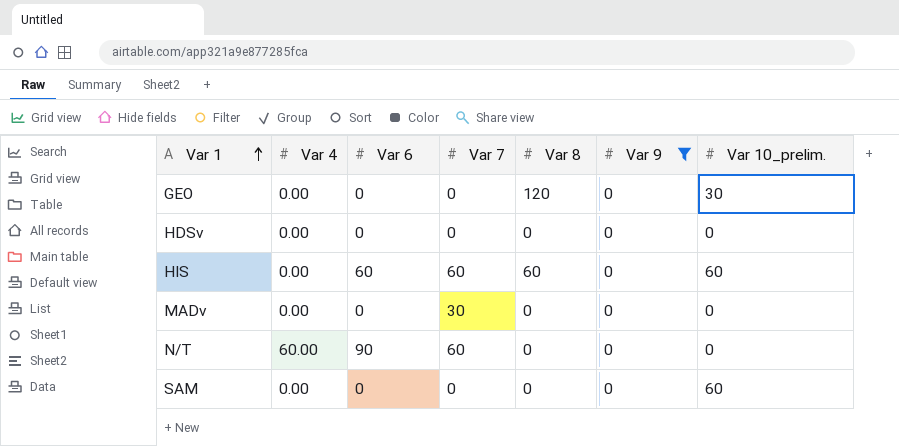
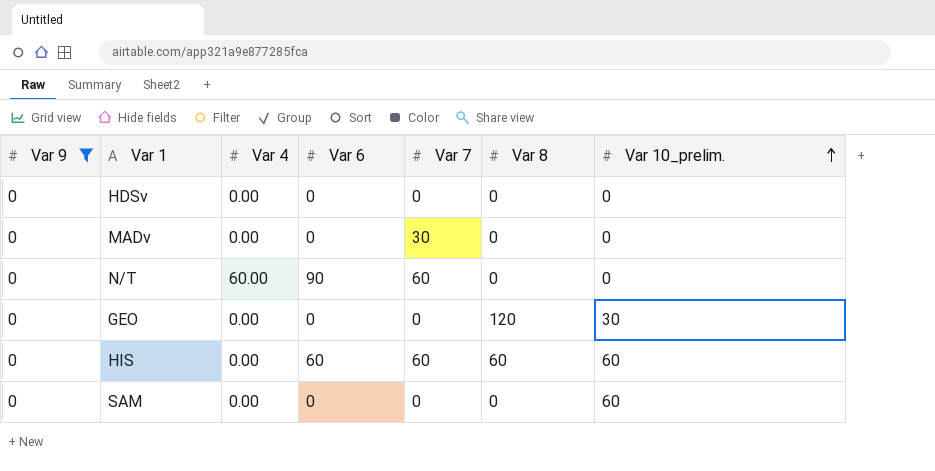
row order: Var 1 ascending -> Var 10_prelim. ascending
column Var 9 | position: 6 -> 1

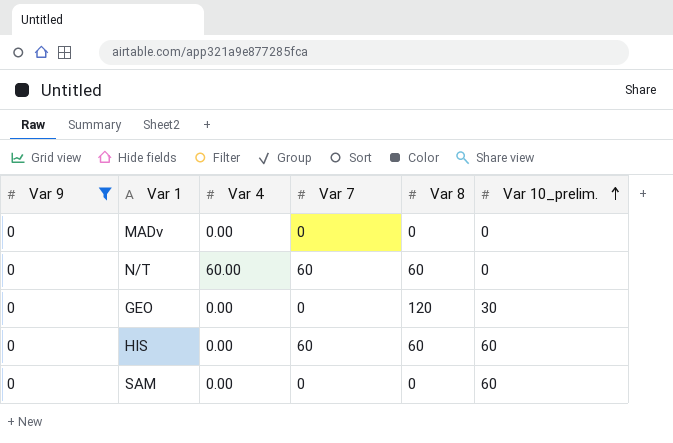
column Var 6 | position: 4 -> none
row HDSv: 0 | 0.00 | 0 | 0 | 0 | 0 -> none
MADv | Var 7: 30 -> 0
N/T | Var 8: 0 -> 60

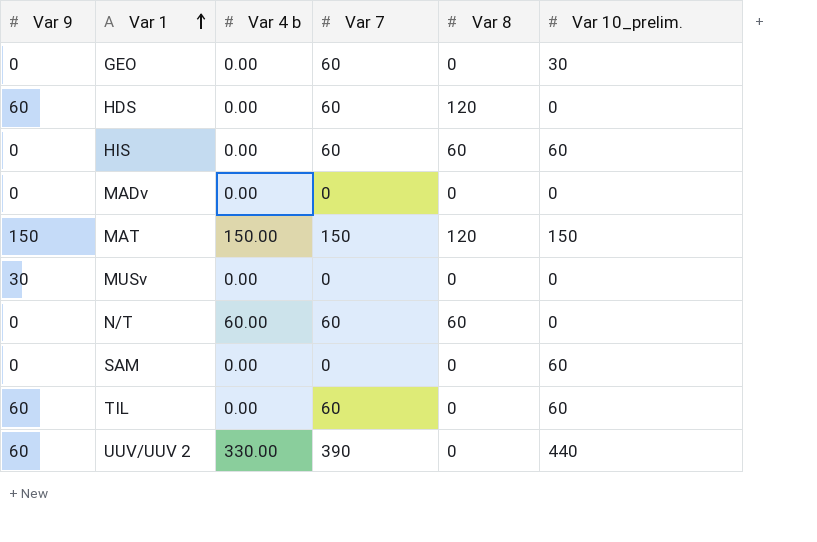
filter: Var 9 = 0 -> none
row order: Var 10_prelim. ascending -> Var 1 ascending
column name: Var 4 -> Var 4 b
GEO | Var 7: 0 -> 60
GEO | Var 8: 120 -> 0

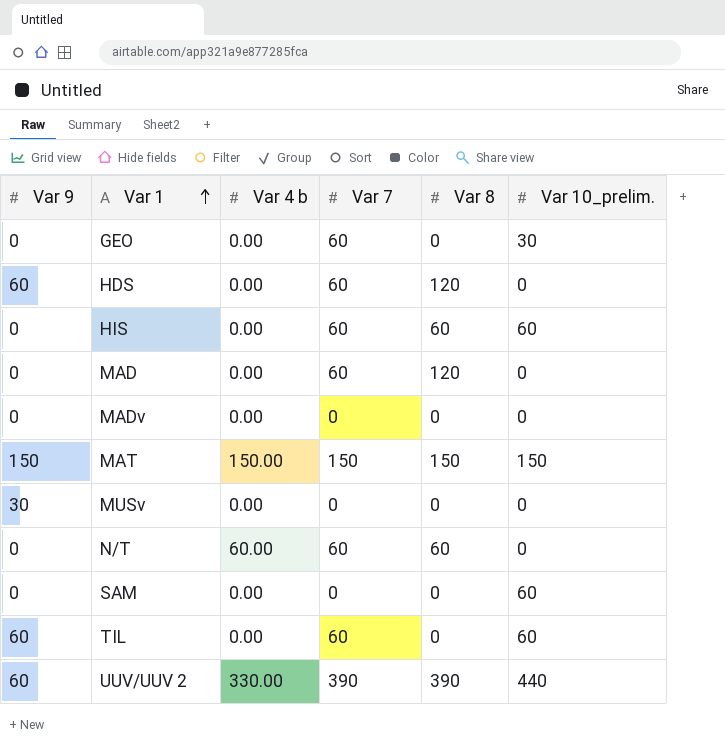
row MAD: none -> 0 | 0.00 | 60 | 120 | 0
MAT | Var 8: 120 -> 150
UUV/UUV 2 | Var 8: 0 -> 390

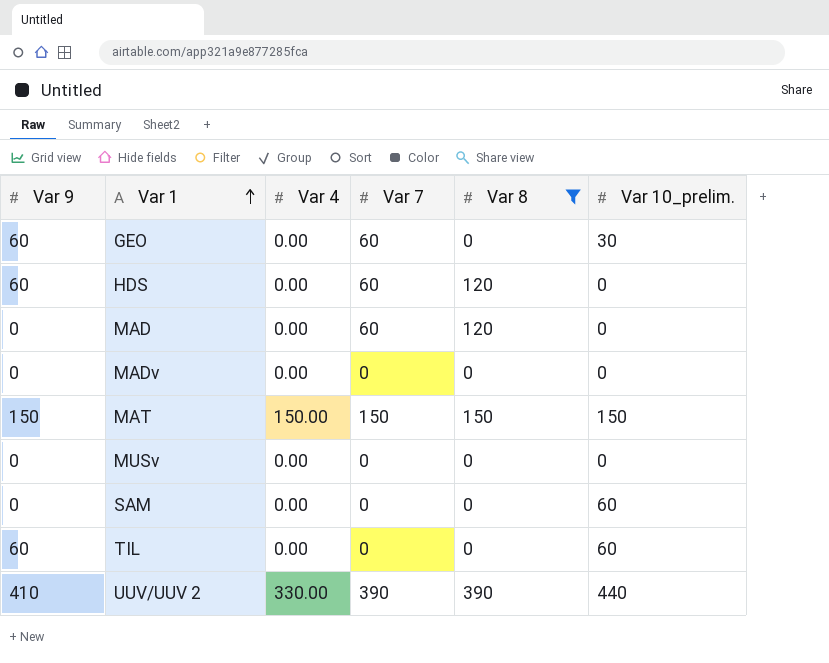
filter: none -> Var 8 != 60
column name: Var 4 b -> Var 4
GEO | Var 9: 0 -> 60
MUSv | Var 9: 30 -> 0
TIL | Var 7: 60 -> 0
UUV/UUV 2 | Var 9: 60 -> 410

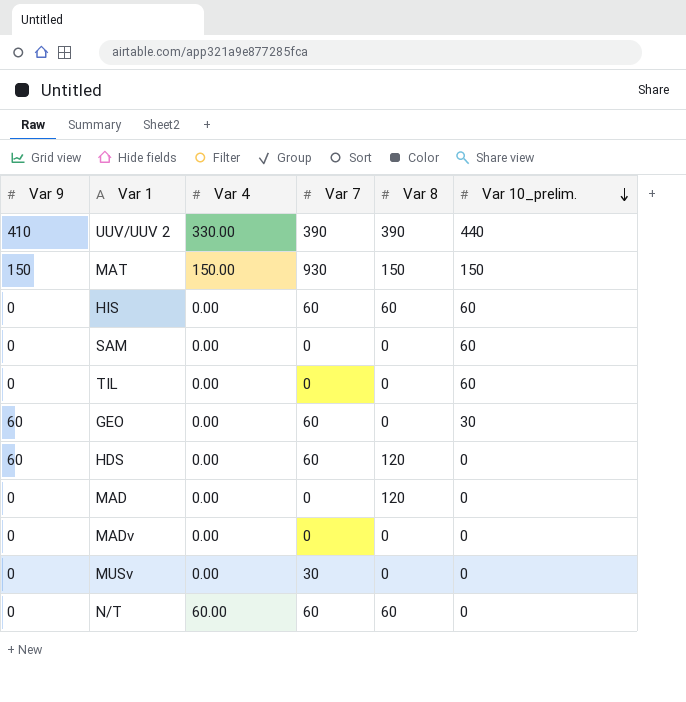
filter: Var 8 != 60 -> none
row order: Var 1 ascending -> Var 10_prelim. descending
MAT | Var 7: 150 -> 930
TIL | Var 9: 60 -> 0
MAD | Var 7: 60 -> 0
MUSv | Var 7: 0 -> 30

